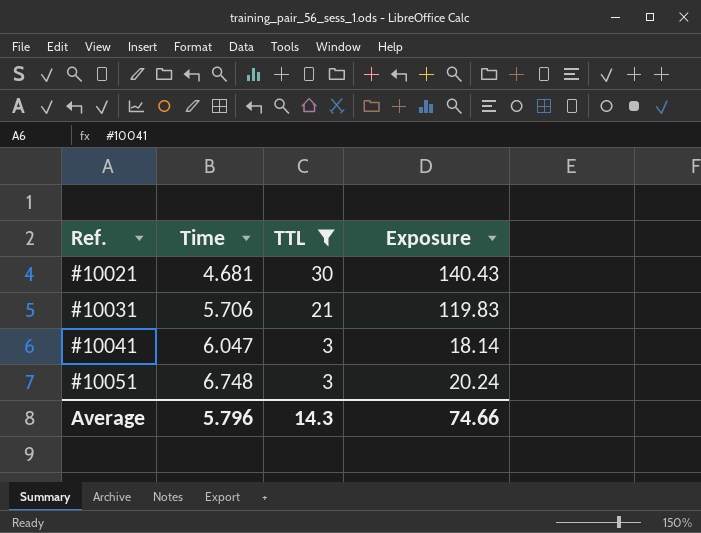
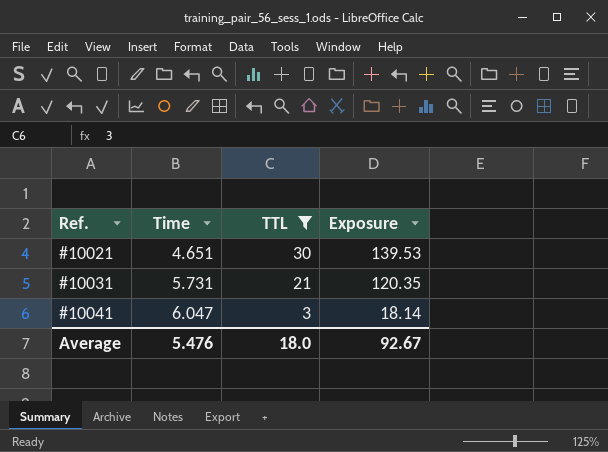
row #10051: 6.748 | 3 | 20.24 -> none
#10021 | Time: 4.681 -> 4.651
#10021 | Exposure: 140.43 -> 139.53
#10031 | Time: 5.706 -> 5.731
#10031 | Exposure: 119.83 -> 120.35
Average | Time: 5.796 -> 5.476
Average | TTL: 14.3 -> 18.0
Average | Exposure: 74.66 -> 92.67

